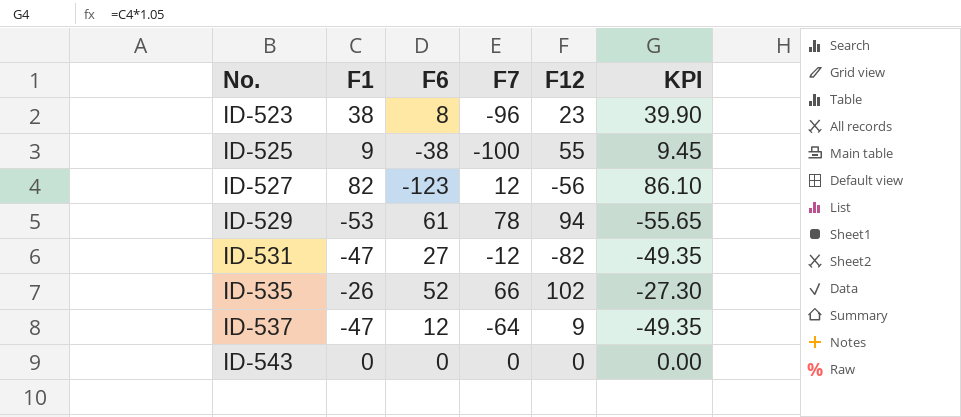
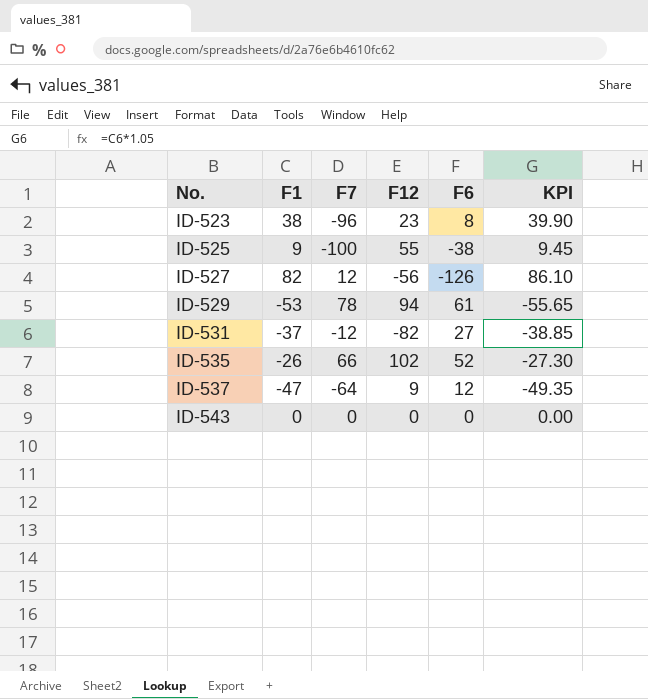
column F6 | position: 3 -> 5
ID-527 | F6: -123 -> -126
ID-531 | F1: -47 -> -37
ID-531 | KPI: -49.35 -> -38.85

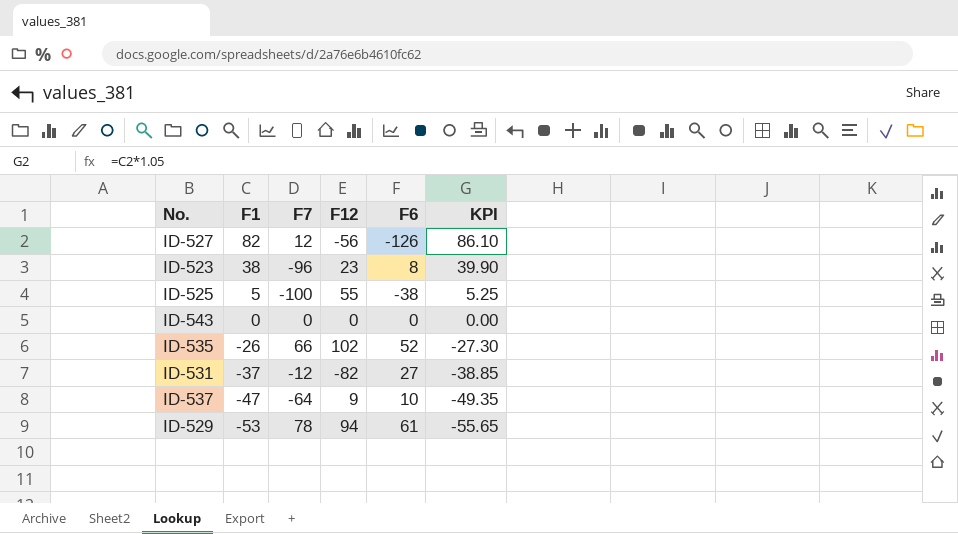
row order: No. ascending -> F1 descending
ID-525 | F1: 9 -> 5
ID-525 | KPI: 9.45 -> 5.25
ID-537 | F6: 12 -> 10

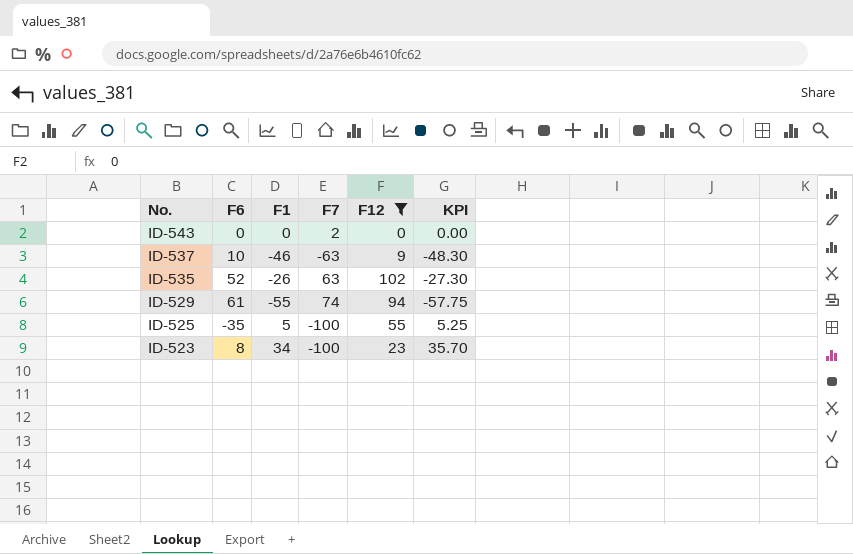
filter: none -> F12 >= 0
row order: F1 descending -> No. descending
column F6 | position: 5 -> 2
ID-543 | F7: 0 -> 2
ID-537 | F1: -47 -> -46
ID-537 | F7: -64 -> -63
ID-537 | KPI: -49.35 -> -48.30
ID-535 | F7: 66 -> 63
ID-529 | F1: -53 -> -55
ID-529 | F7: 78 -> 74
ID-529 | KPI: -55.65 -> -57.75
ID-525 | F6: -38 -> -35
ID-523 | F1: 38 -> 34
ID-523 | F7: -96 -> -100
ID-523 | KPI: 39.90 -> 35.70

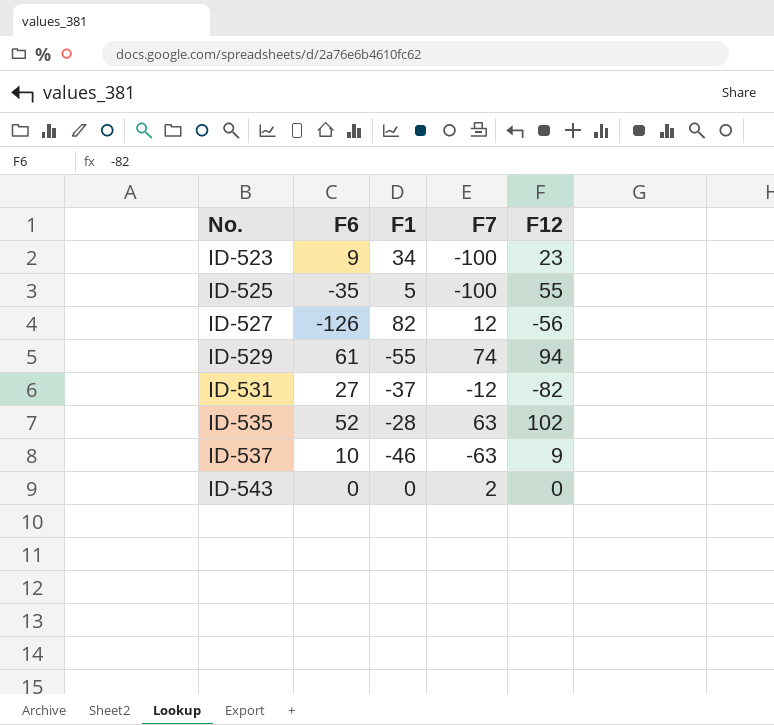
filter: F12 >= 0 -> none
row order: No. descending -> No. ascending
column KPI | formula: [F1] * 1.05 -> none
ID-523 | F6: 8 -> 9
ID-535 | F1: -26 -> -28

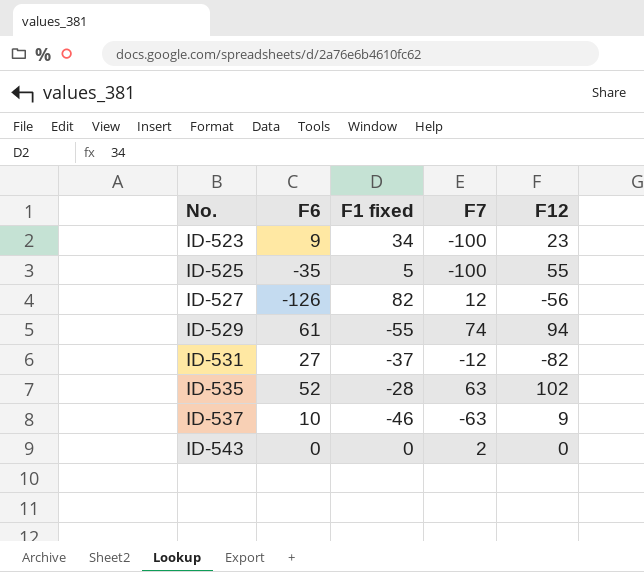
column name: F1 -> F1 fixed

